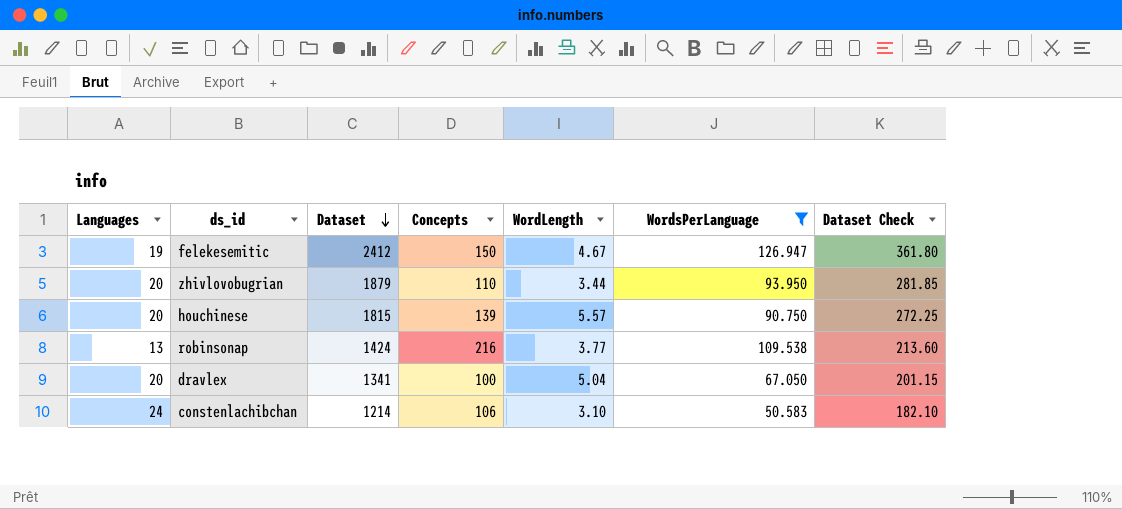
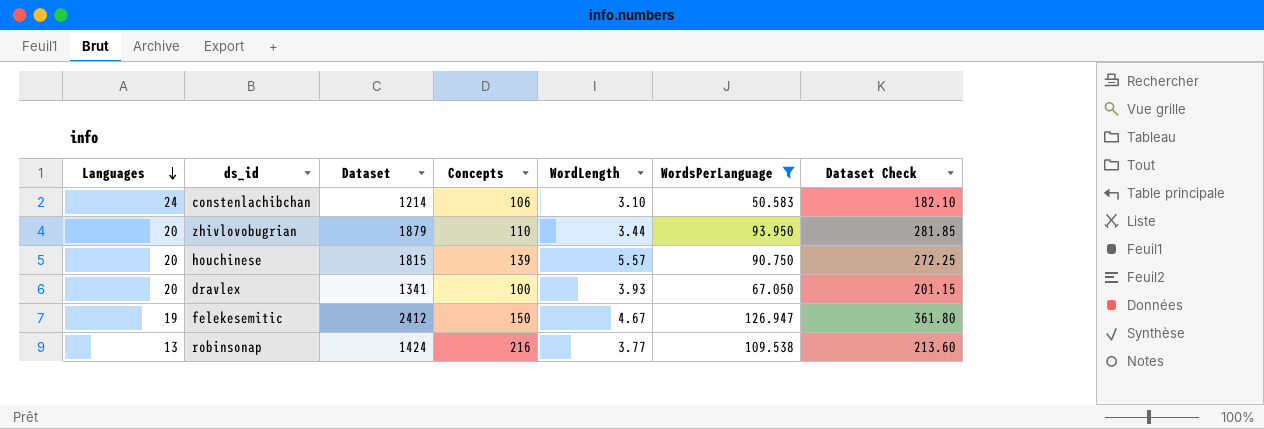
row order: Dataset descending -> Languages descending
dravlex | WordLength: 5.04 -> 3.93

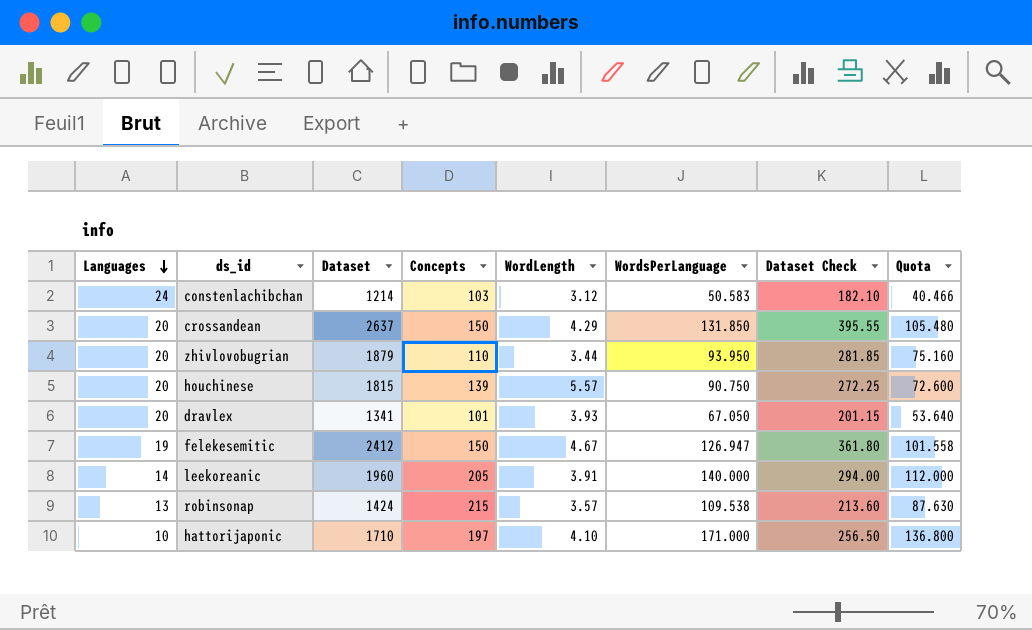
filter: WordsPerLanguage <= 126.947 -> none
column Quota | formula: none -> [WordsPerLanguage] * 0.8
constenlachibchan | Concepts: 106 -> 103
constenlachibchan | WordLength: 3.10 -> 3.12
dravlex | Concepts: 100 -> 101
robinsonap | Concepts: 216 -> 215
robinsonap | WordLength: 3.77 -> 3.57

